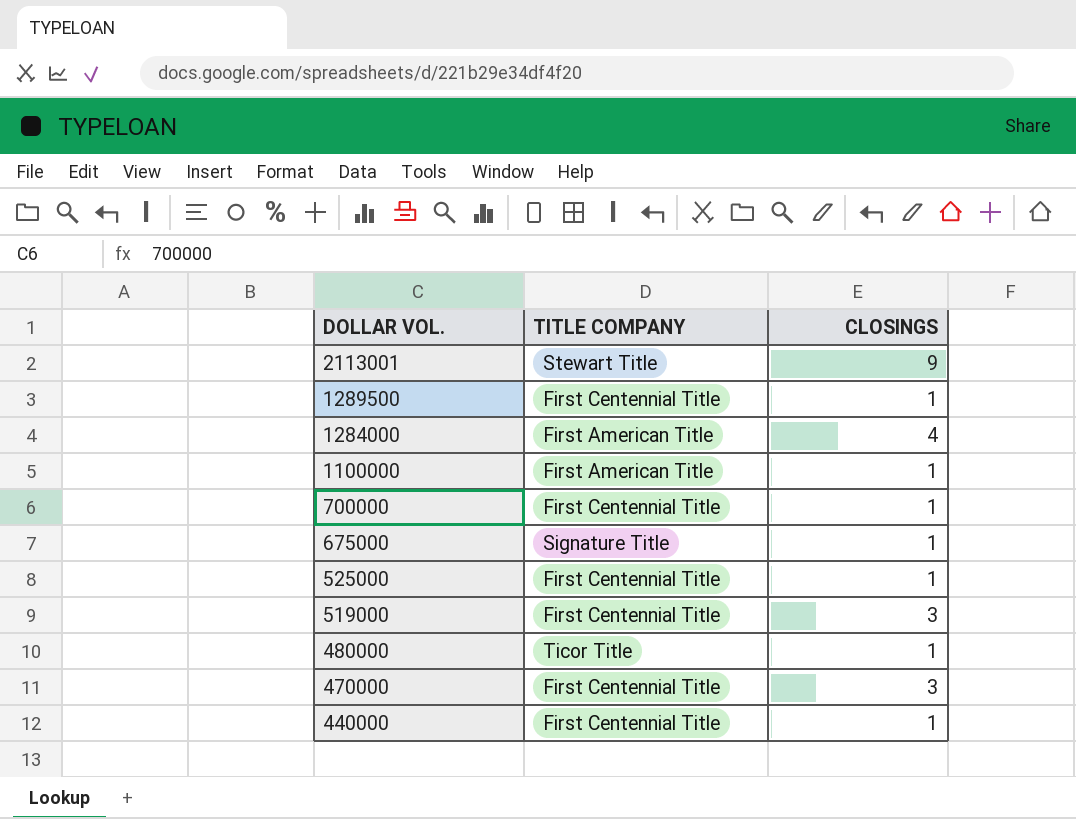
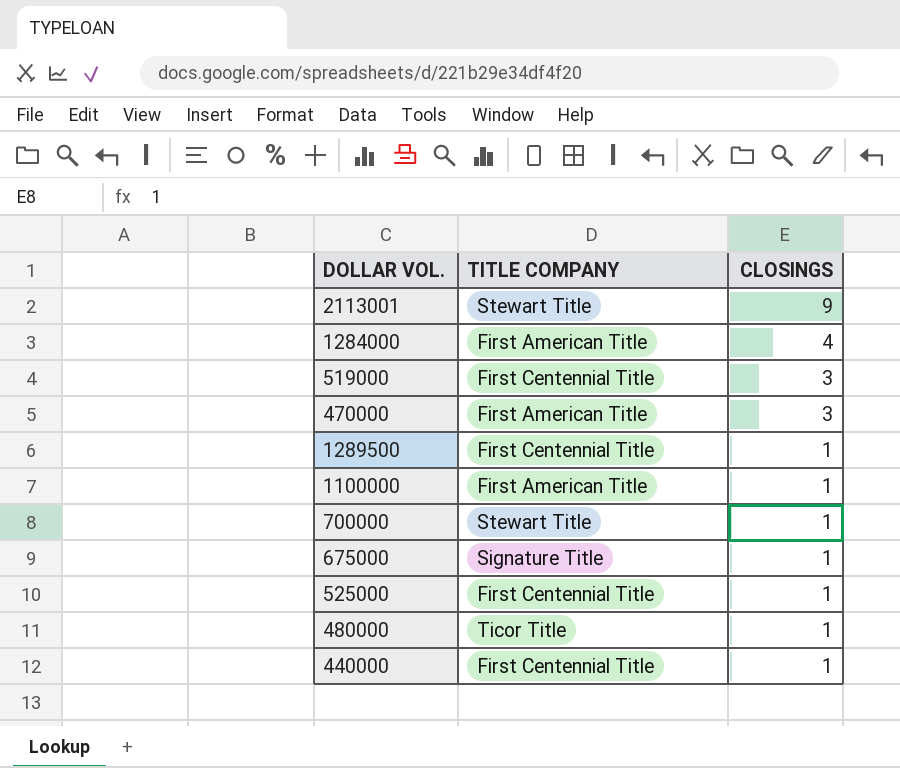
row order: DOLLAR VOL. descending -> CLOSINGS descending
470000 | TITLE COMPANY: First Centennial Title -> First American Title
700000 | TITLE COMPANY: First Centennial Title -> Stewart Title

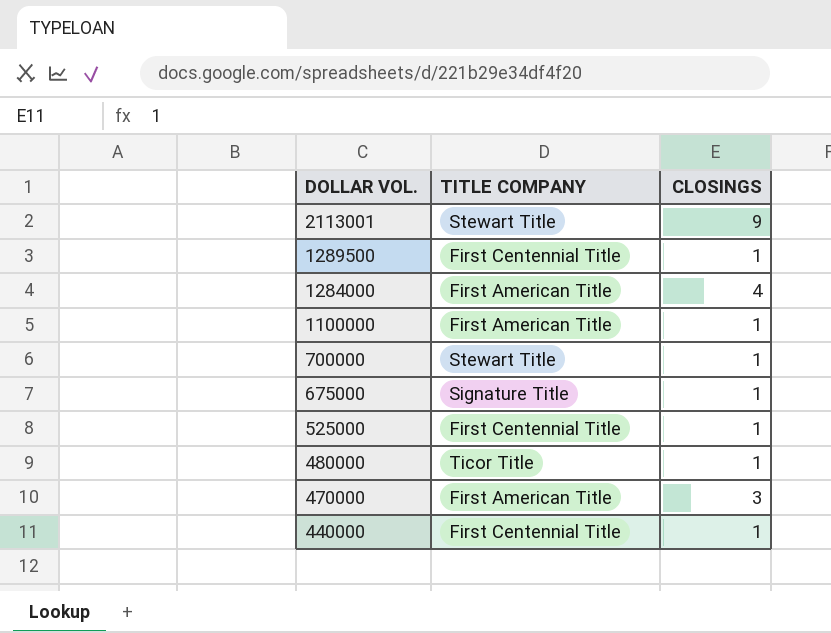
row order: CLOSINGS descending -> DOLLAR VOL. descending
row 519000: First Centennial Title | 3 -> none

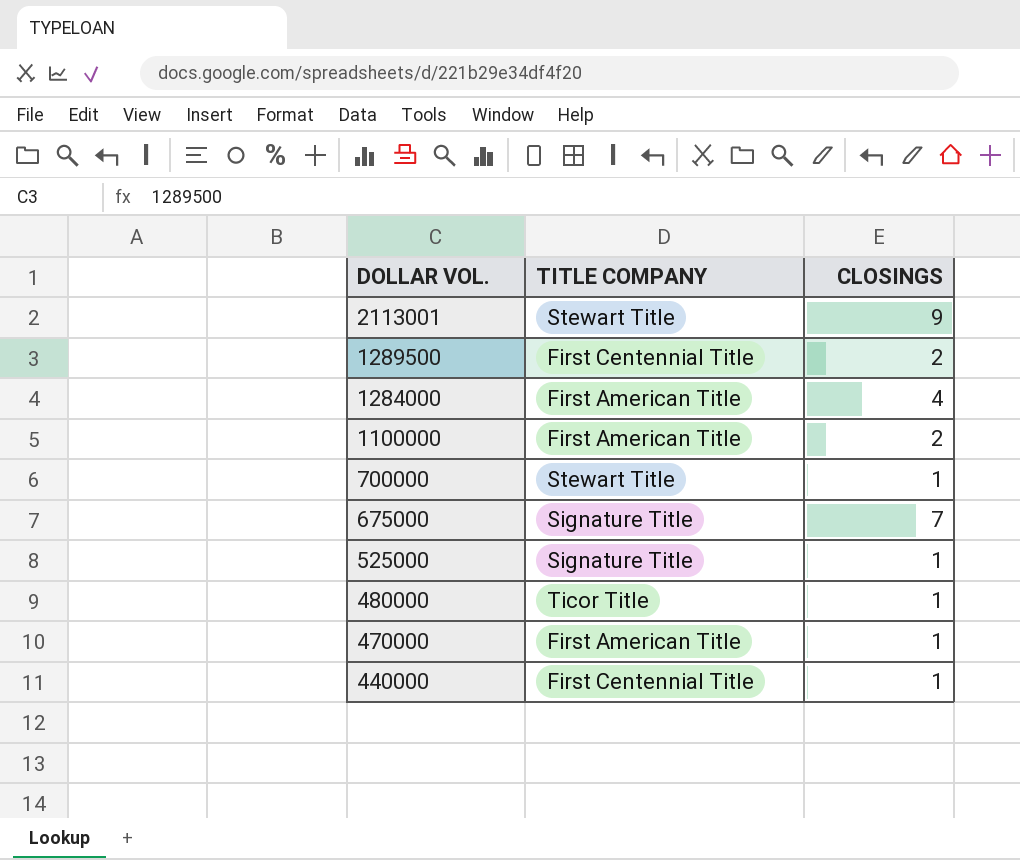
1289500 | CLOSINGS: 1 -> 2
1100000 | CLOSINGS: 1 -> 2
675000 | CLOSINGS: 1 -> 7
525000 | TITLE COMPANY: First Centennial Title -> Signature Title
470000 | CLOSINGS: 3 -> 1

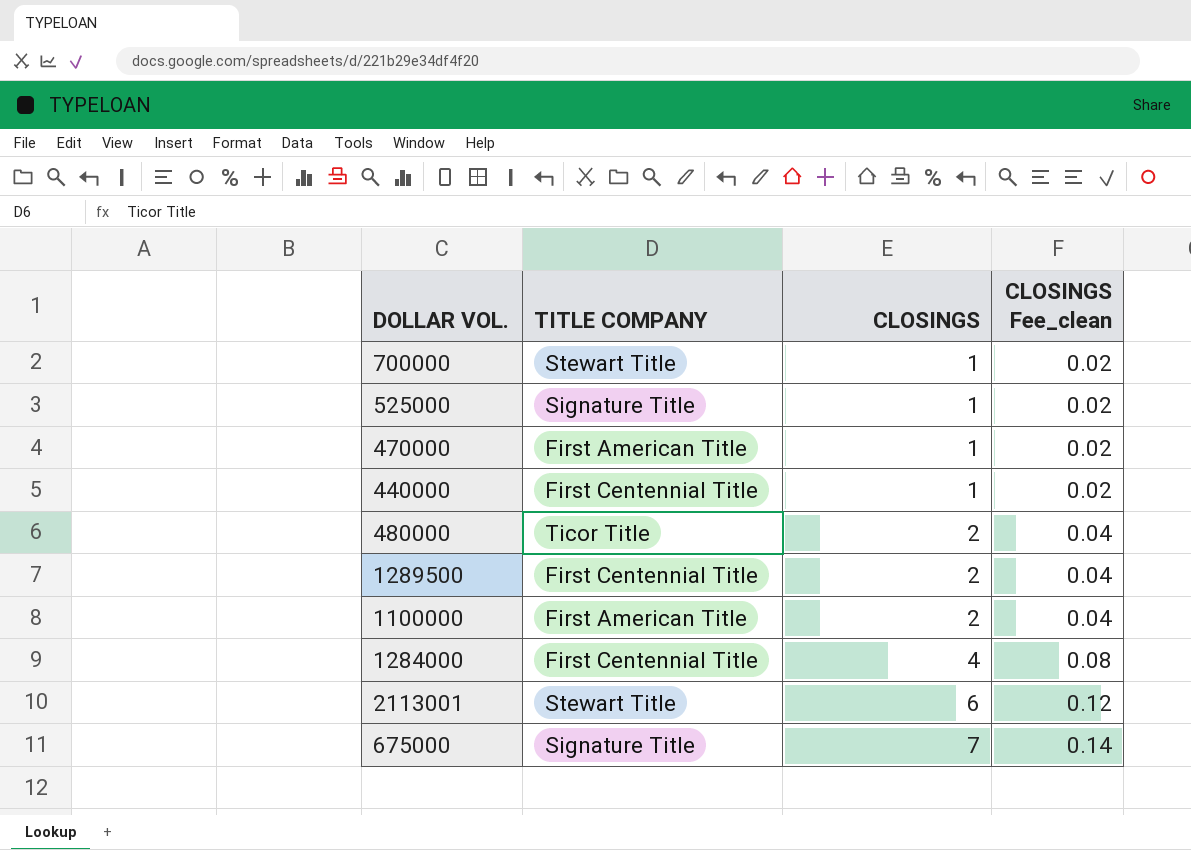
row order: DOLLAR VOL. descending -> CLOSINGS ascending
column CLOSINGS Fee_clean | formula: none -> [CLOSINGS] * 0.02
480000 | CLOSINGS: 1 -> 2
1284000 | TITLE COMPANY: First American Title -> First Centennial Title
2113001 | CLOSINGS: 9 -> 6

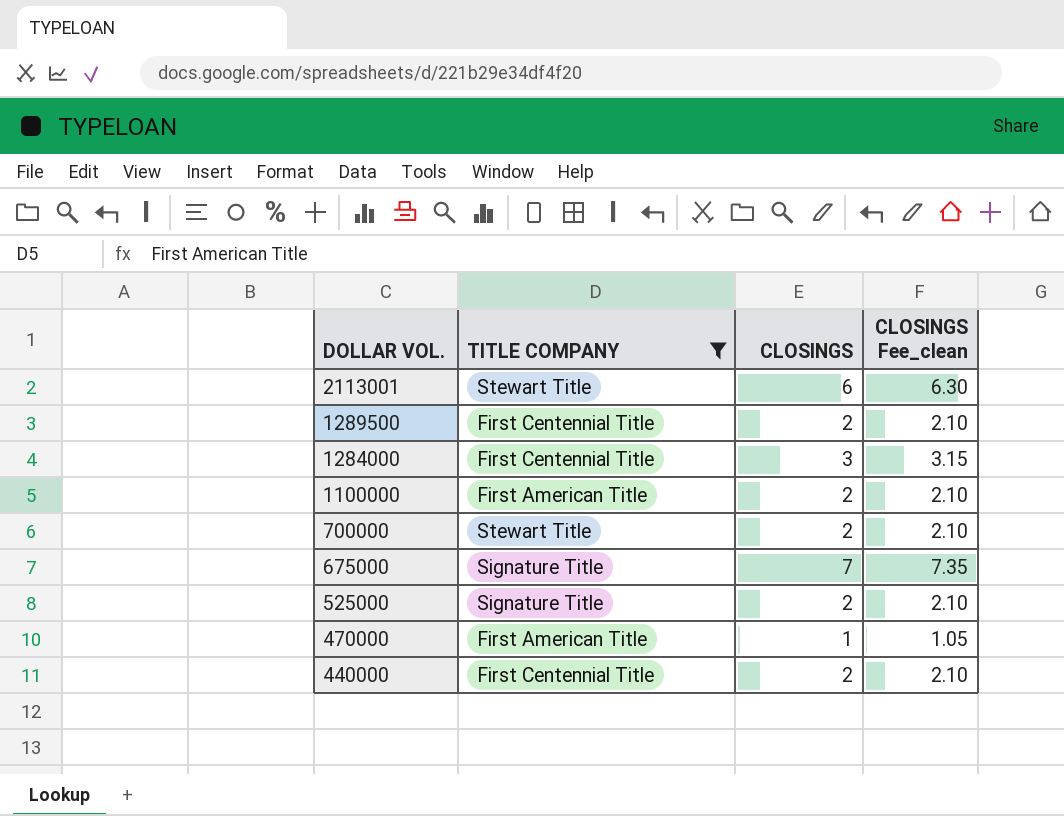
filter: none -> TITLE COMPANY != Ticor Title
row order: CLOSINGS ascending -> DOLLAR VOL. descending
column CLOSINGS Fee_clean | formula: [CLOSINGS] * 0.02 -> [CLOSINGS] * 1.05
1284000 | CLOSINGS: 4 -> 3
700000 | CLOSINGS: 1 -> 2
525000 | CLOSINGS: 1 -> 2
440000 | CLOSINGS: 1 -> 2

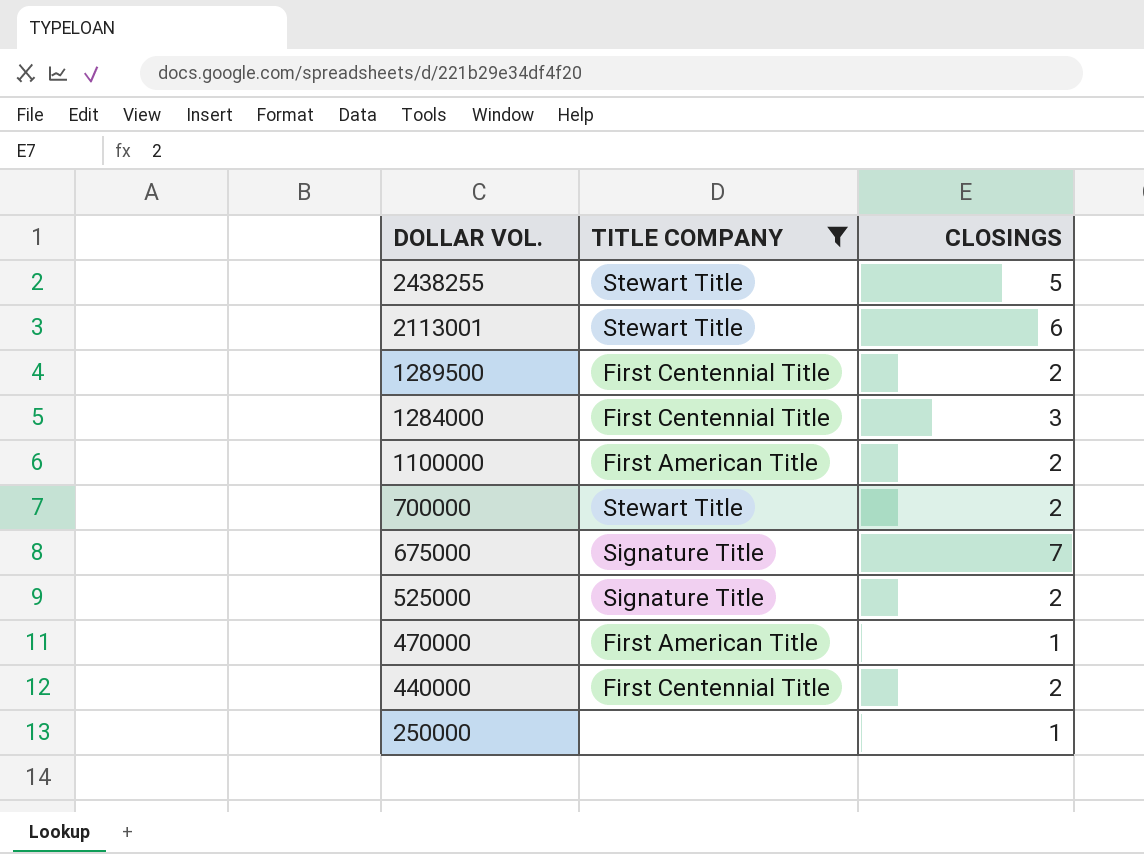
column CLOSINGS Fee_clean | formula: [CLOSINGS] * 1.05 -> none
row 2438255: none -> Stewart Title | 5
row 250000: none -> none | 1

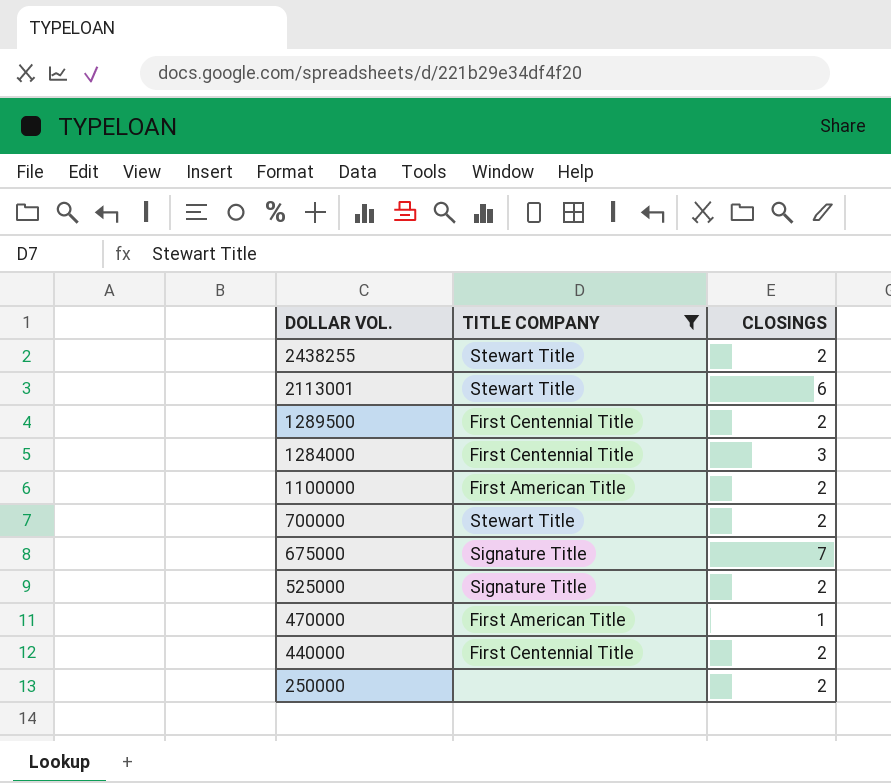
2438255 | CLOSINGS: 5 -> 2
250000 | CLOSINGS: 1 -> 2

